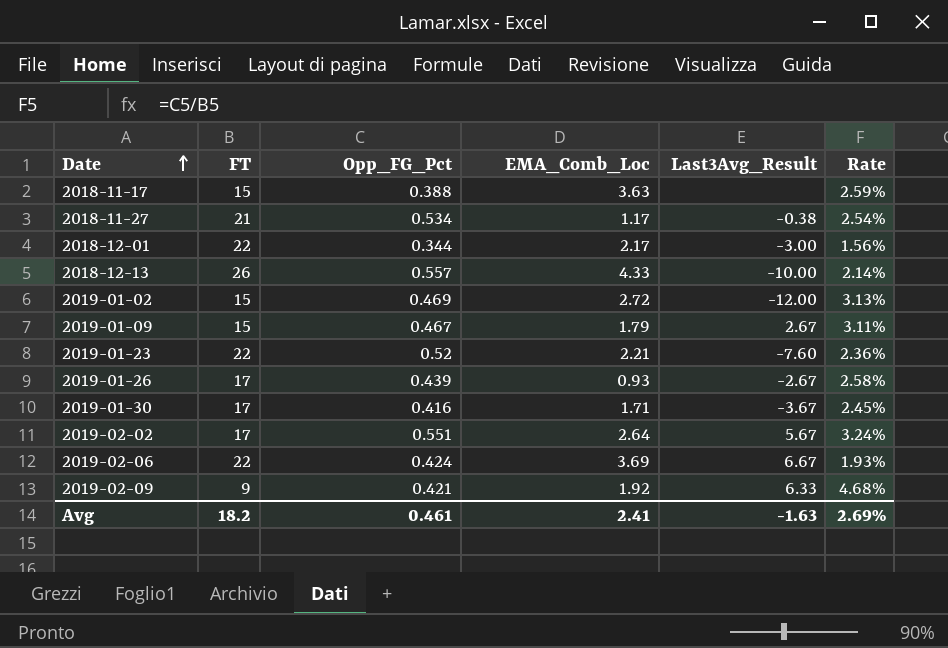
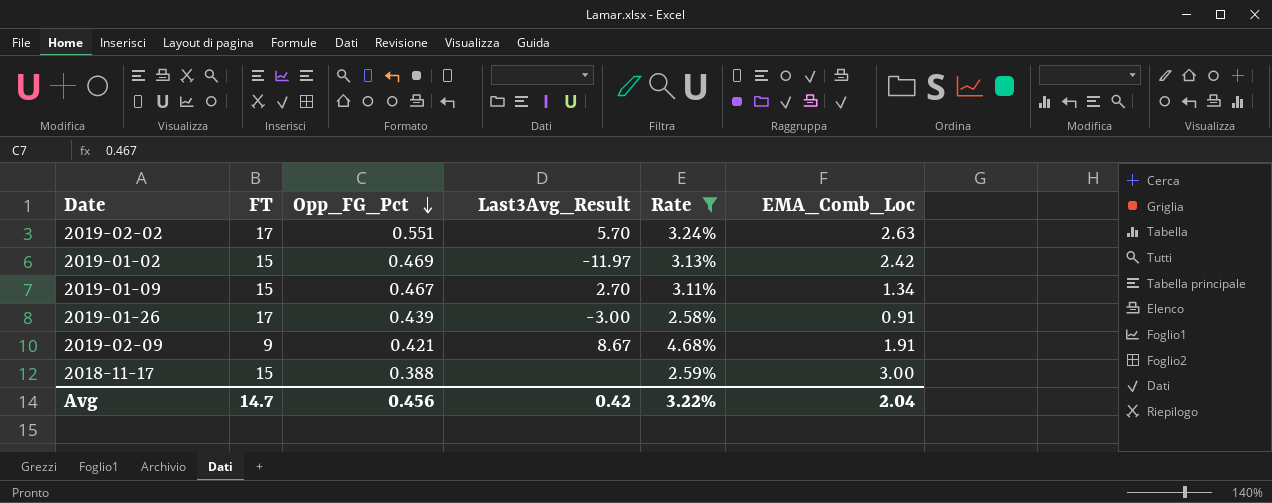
filter: none -> Rate >= 2.58%
row order: Date ascending -> Opp_FG_Pct descending
column EMA_Comb_Loc | position: 4 -> 6
2019-02-02 | Last3Avg_Result: 5.67 -> 5.70
2019-02-02 | EMA_Comb_Loc: 2.64 -> 2.63
2019-01-02 | Last3Avg_Result: -12.00 -> -11.97
2019-01-02 | EMA_Comb_Loc: 2.72 -> 2.42
2019-01-09 | Last3Avg_Result: 2.67 -> 2.70
2019-01-09 | EMA_Comb_Loc: 1.79 -> 1.34
2019-01-26 | Last3Avg_Result: -2.67 -> -3.00
2019-01-26 | EMA_Comb_Loc: 0.93 -> 0.91
2019-02-09 | Last3Avg_Result: 6.33 -> 8.67
2019-02-09 | EMA_Comb_Loc: 1.92 -> 1.91
2018-11-17 | EMA_Comb_Loc: 3.63 -> 3.00
Avg | FT: 18.2 -> 14.7
Avg | Opp_FG_Pct: 0.461 -> 0.456
Avg | Last3Avg_Result: -1.63 -> 0.42
Avg | Rate: 2.69% -> 3.22%
Avg | EMA_Comb_Loc: 2.41 -> 2.04

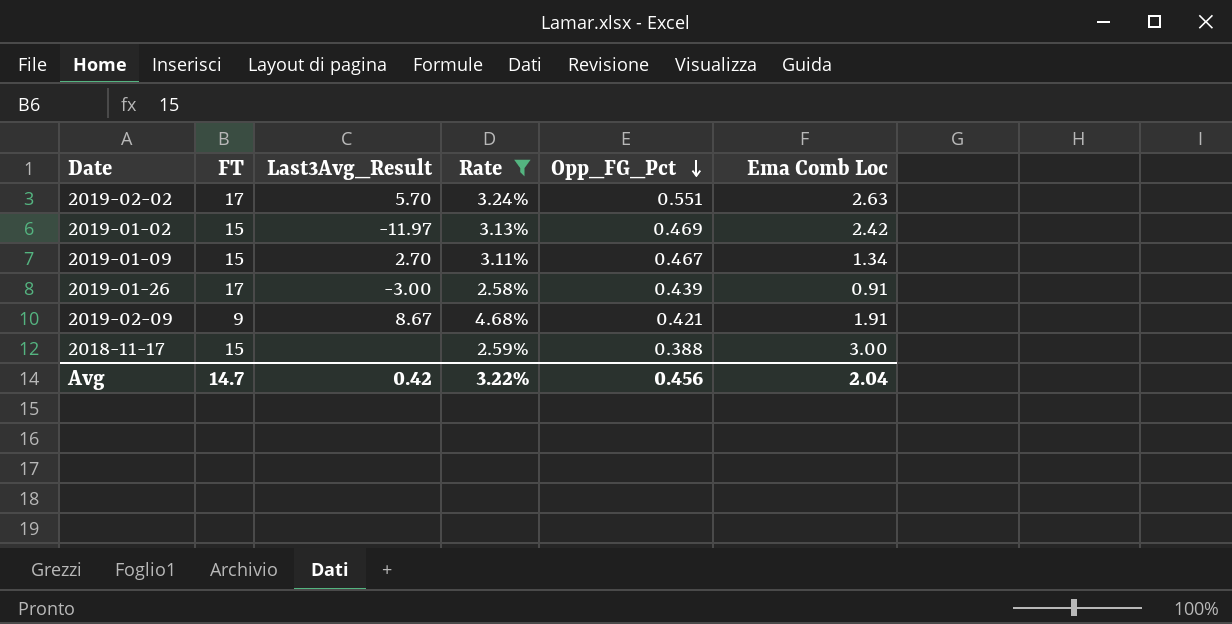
column Opp_FG_Pct | position: 3 -> 5
column name: EMA_Comb_Loc -> Ema Comb Loc

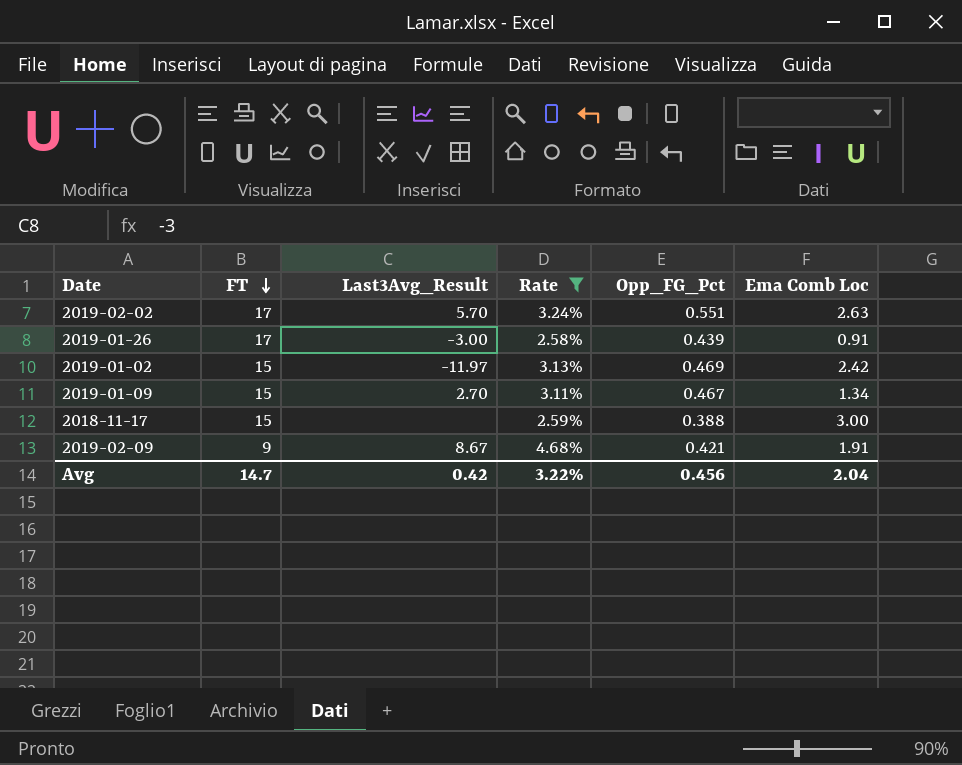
row order: Opp_FG_Pct descending -> FT descending

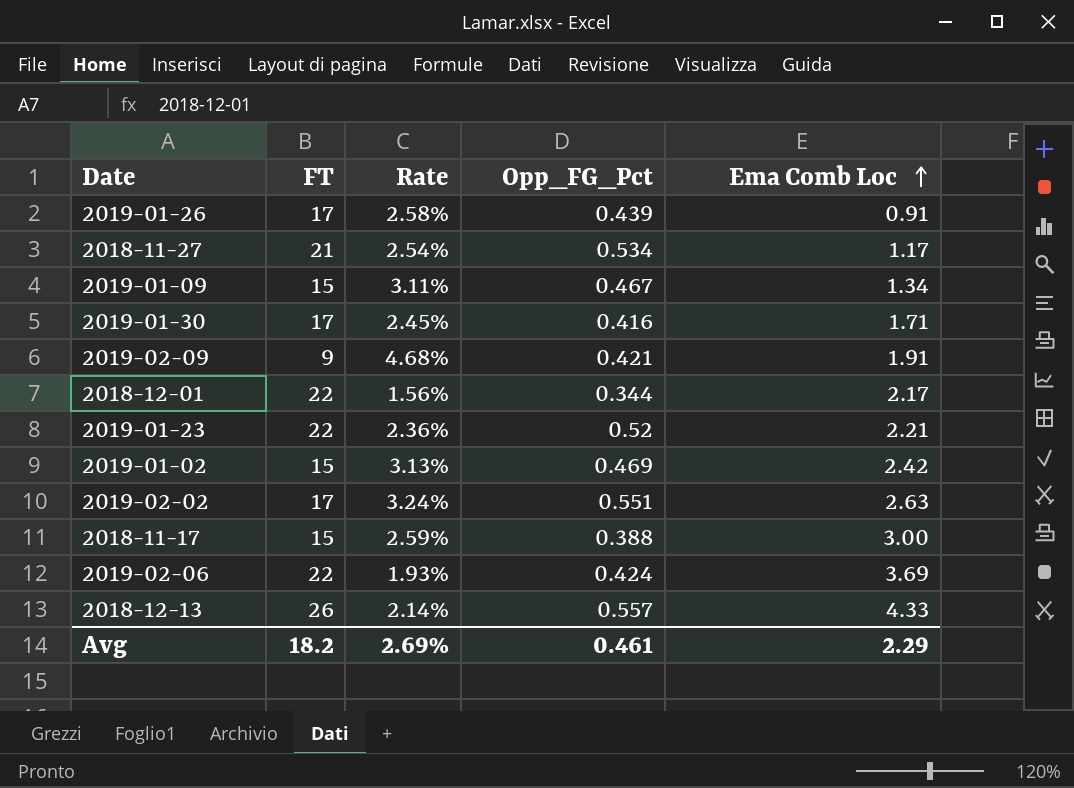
filter: Rate >= 2.58% -> none
row order: FT descending -> Ema Comb Loc ascending
column Last3Avg_Result | position: 3 -> none
Avg | FT: 14.7 -> 18.2
Avg | Rate: 3.22% -> 2.69%
Avg | Opp_FG_Pct: 0.456 -> 0.461
Avg | Ema Comb Loc: 2.04 -> 2.29

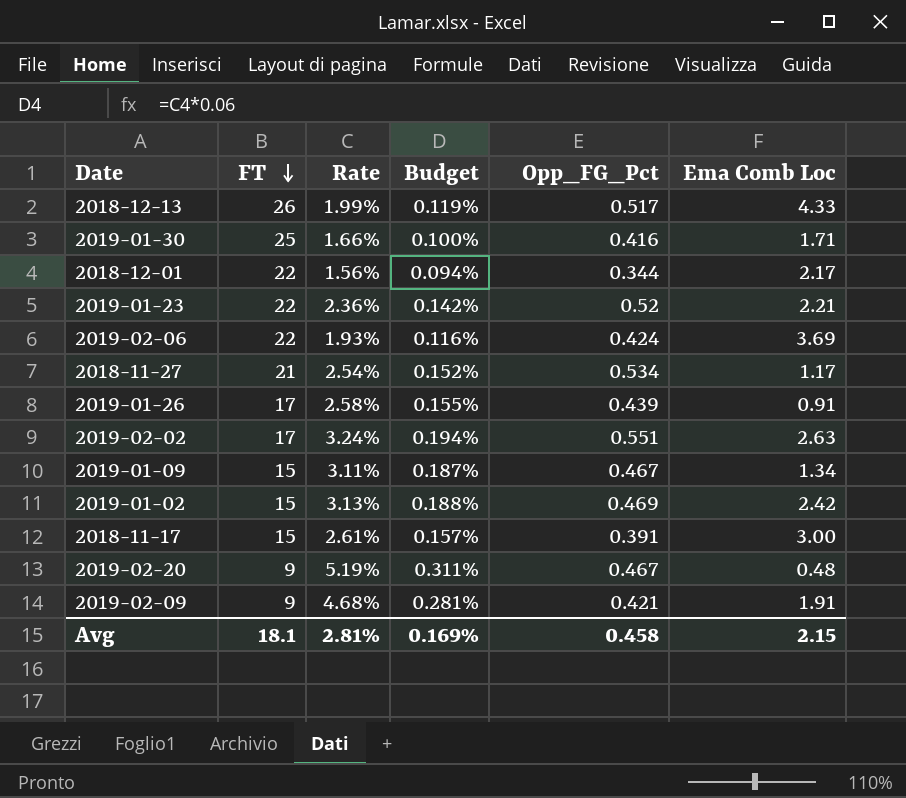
row order: Ema Comb Loc ascending -> FT descending
column Budget | formula: none -> [Rate] * 0.06
2018-12-13 | Rate: 2.14% -> 1.99%
2018-12-13 | Opp_FG_Pct: 0.557 -> 0.517
2019-01-30 | FT: 17 -> 25
2019-01-30 | Rate: 2.45% -> 1.66%
2018-11-17 | Rate: 2.59% -> 2.61%
2018-11-17 | Opp_FG_Pct: 0.388 -> 0.391
row 2019-02-20: none -> 9 | 5.19% | 0.311% | 0.467 | 0.48
Avg | FT: 18.2 -> 18.1
Avg | Rate: 2.69% -> 2.81%
Avg | Opp_FG_Pct: 0.461 -> 0.458
Avg | Ema Comb Loc: 2.29 -> 2.15

